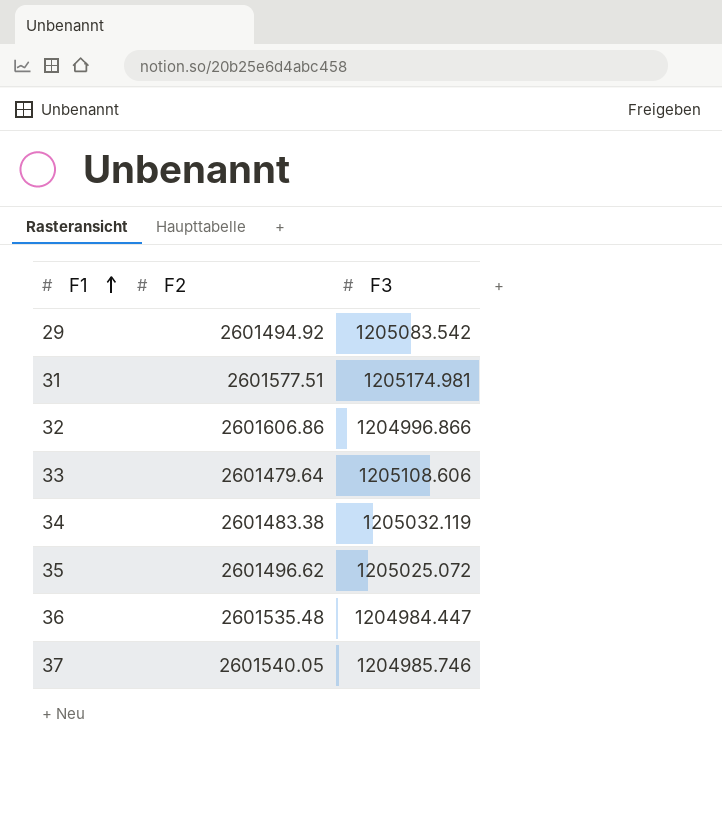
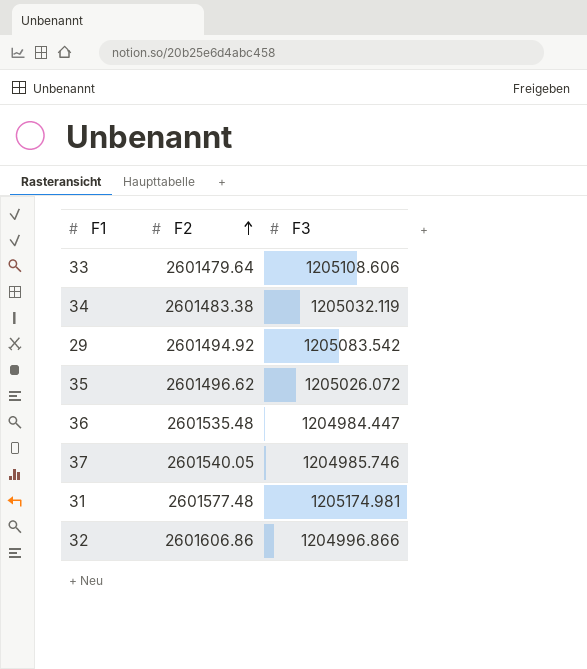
row order: F1 ascending -> F2 ascending
35 | F3: 1205025.072 -> 1205026.072
31 | F2: 2601577.51 -> 2601577.48

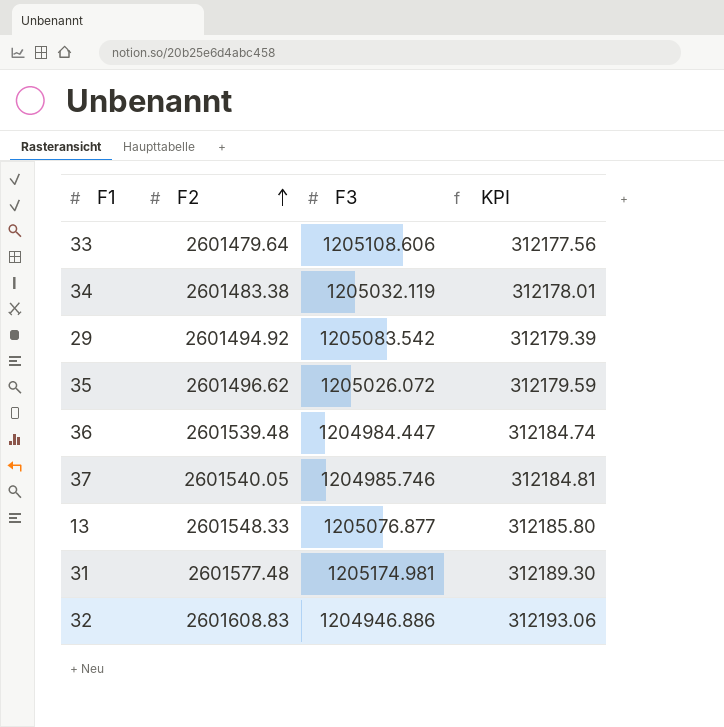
column KPI | formula: none -> [F2] * 0.12
36 | F2: 2601535.48 -> 2601539.48
row 13: none -> 2601548.33 | 1205076.877 | 312185.80
32 | F2: 2601606.86 -> 2601608.83
32 | F3: 1204996.866 -> 1204946.886

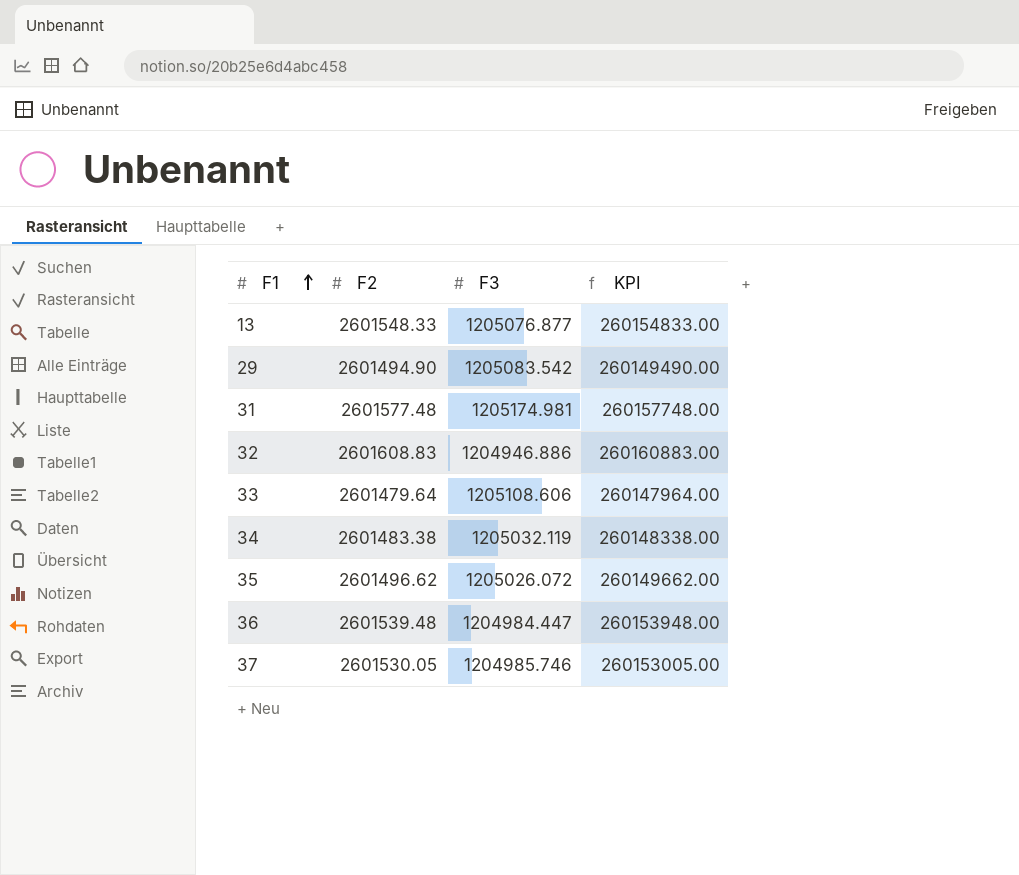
row order: F2 ascending -> F1 ascending
column KPI | formula: [F2] * 0.12 -> [F2] * 100
29 | F2: 2601494.92 -> 2601494.90
37 | F2: 2601540.05 -> 2601530.05

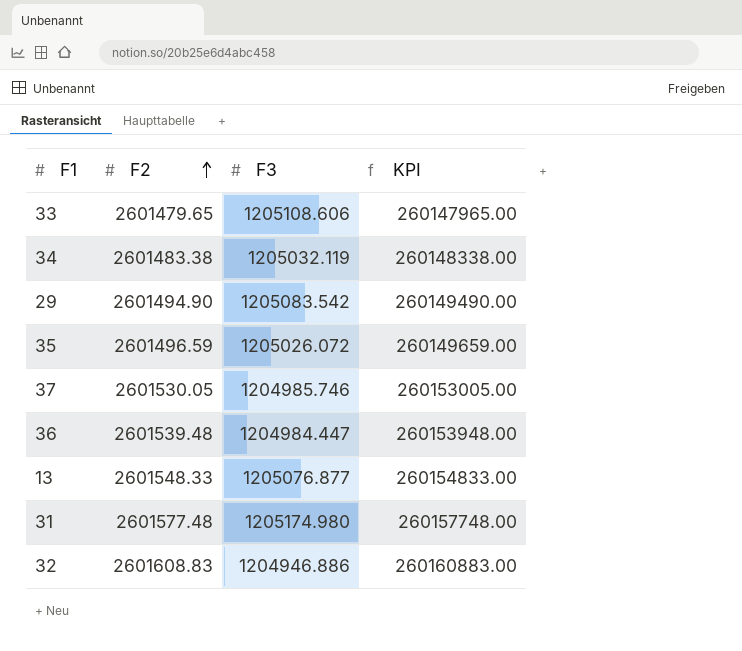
row order: F1 ascending -> F2 ascending
33 | F2: 2601479.64 -> 2601479.65
33 | KPI: 260147964.00 -> 260147965.00
35 | F2: 2601496.62 -> 2601496.59
35 | KPI: 260149662.00 -> 260149659.00
31 | F3: 1205174.981 -> 1205174.980

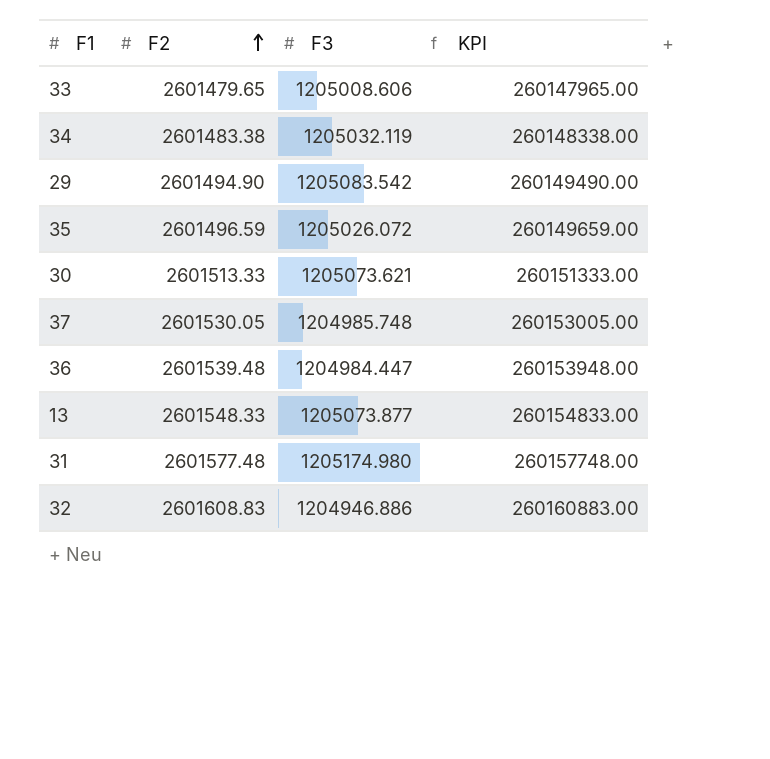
33 | F3: 1205108.606 -> 1205008.606
row 30: none -> 2601513.33 | 1205073.621 | 260151333.00
37 | F3: 1204985.746 -> 1204985.748
13 | F3: 1205076.877 -> 1205073.877

